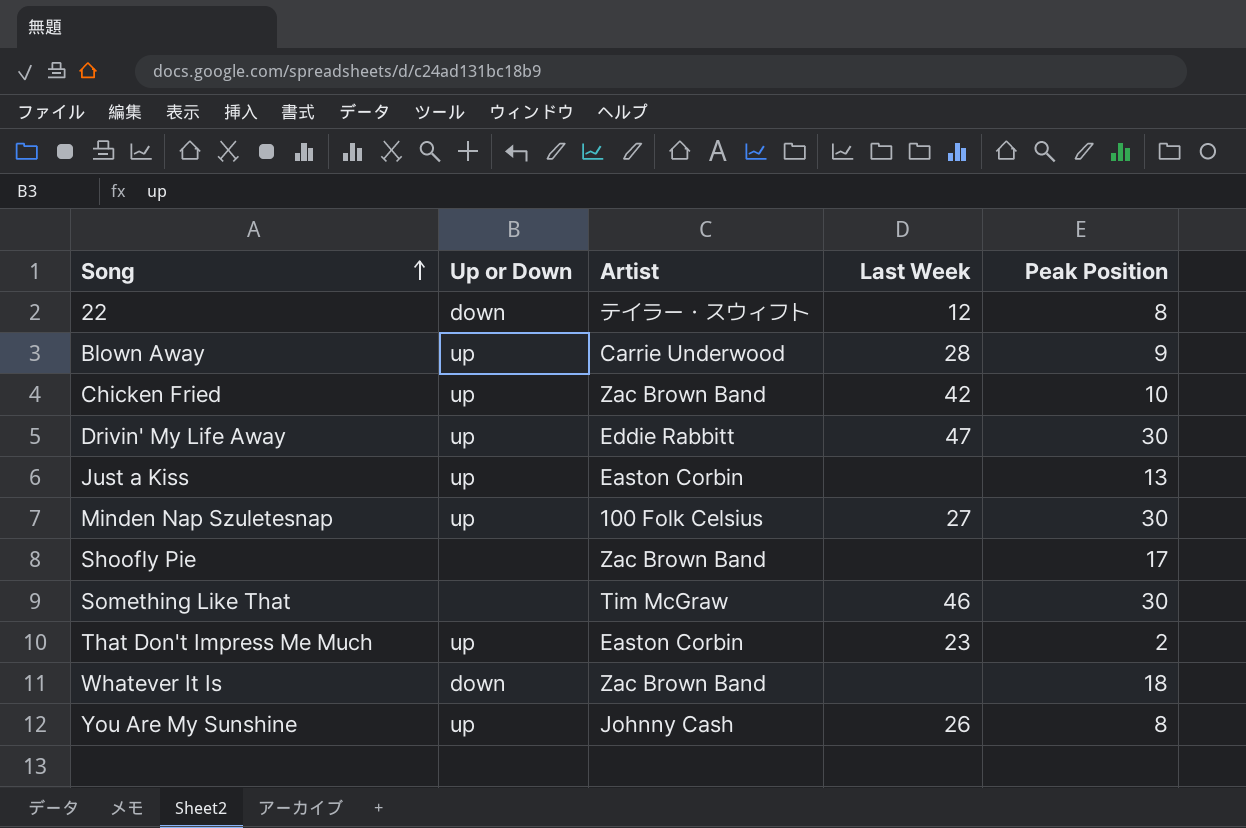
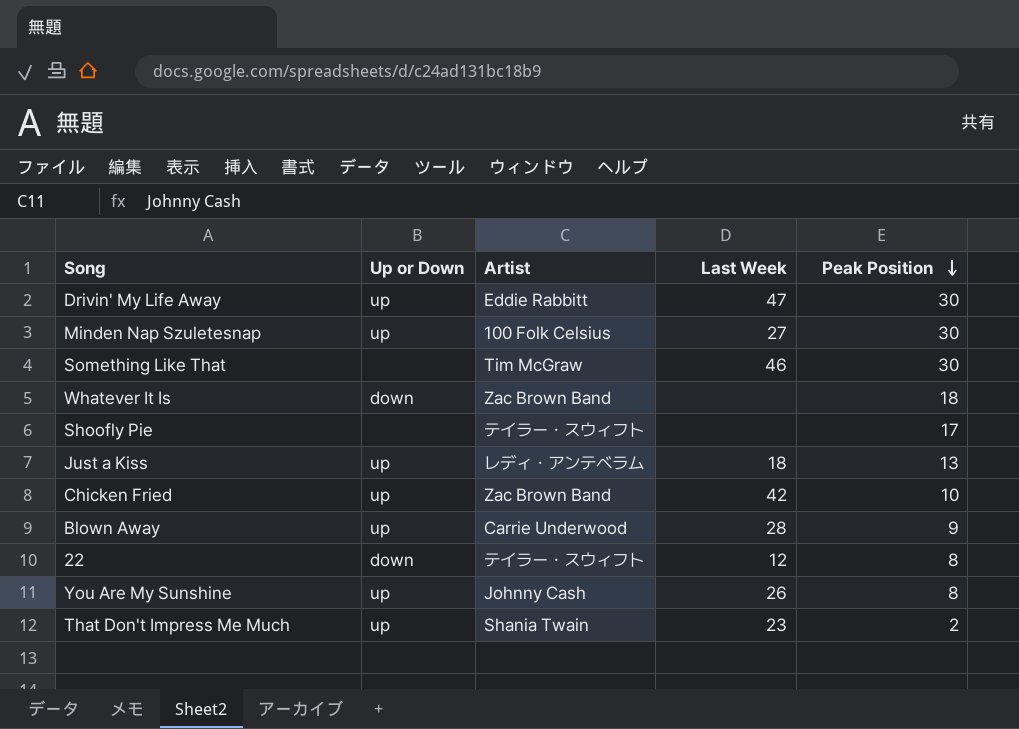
row order: Song ascending -> Peak Position descending
Shoofly Pie | Artist: Zac Brown Band -> テイラー・スウィフト
Just a Kiss | Artist: Easton Corbin -> レディ・アンテベラム
Just a Kiss | Last Week: none -> 18
That Don't Impress Me Much | Artist: Easton Corbin -> Shania Twain

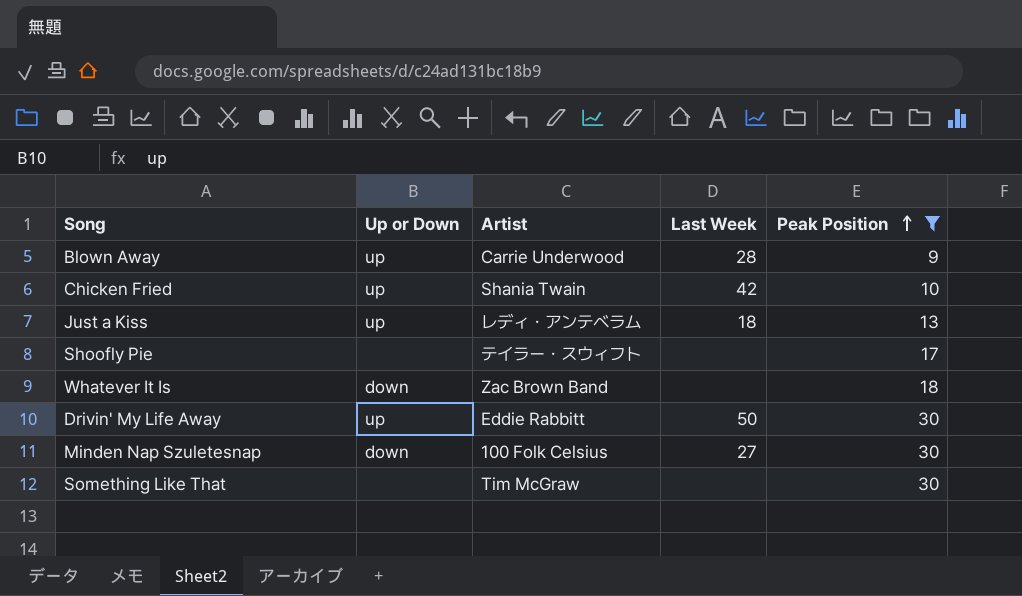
filter: none -> Peak Position >= 9
row order: Peak Position descending -> Peak Position ascending
Chicken Fried | Artist: Zac Brown Band -> Shania Twain
Drivin' My Life Away | Last Week: 47 -> 50
Minden Nap Szuletesnap | Up or Down: up -> down
Something Like That | Last Week: 46 -> none

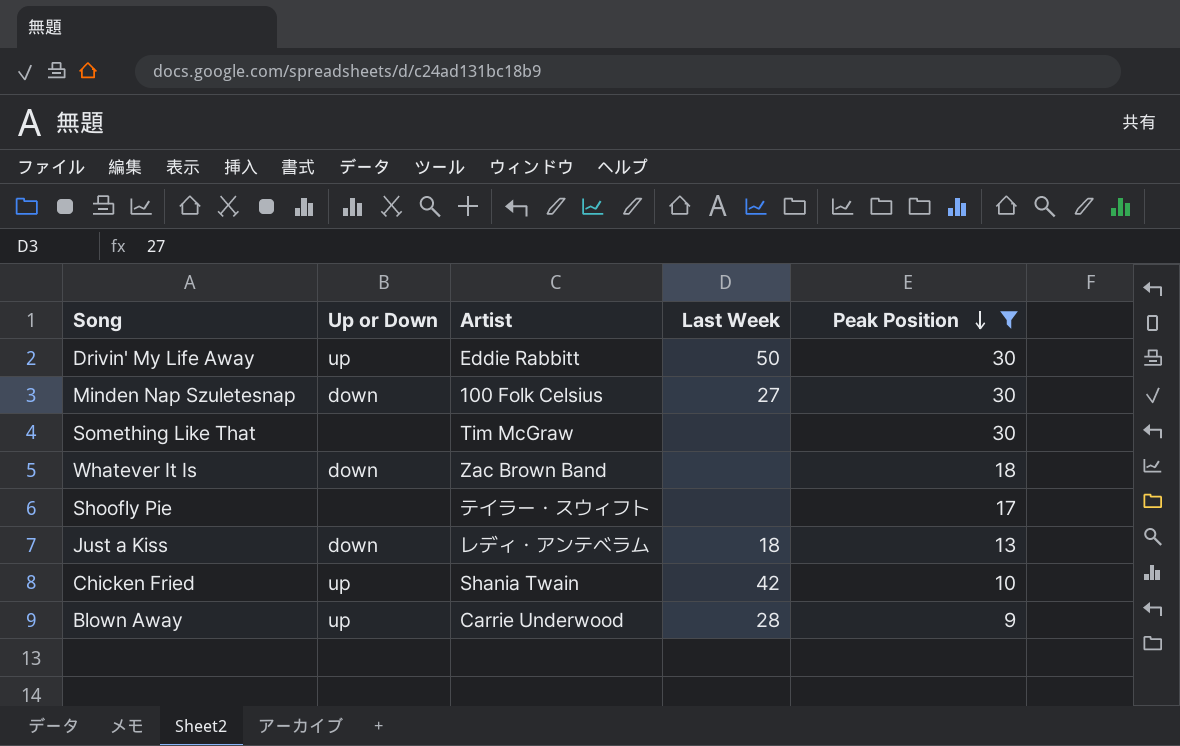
row order: Peak Position ascending -> Peak Position descending
Just a Kiss | Up or Down: up -> down

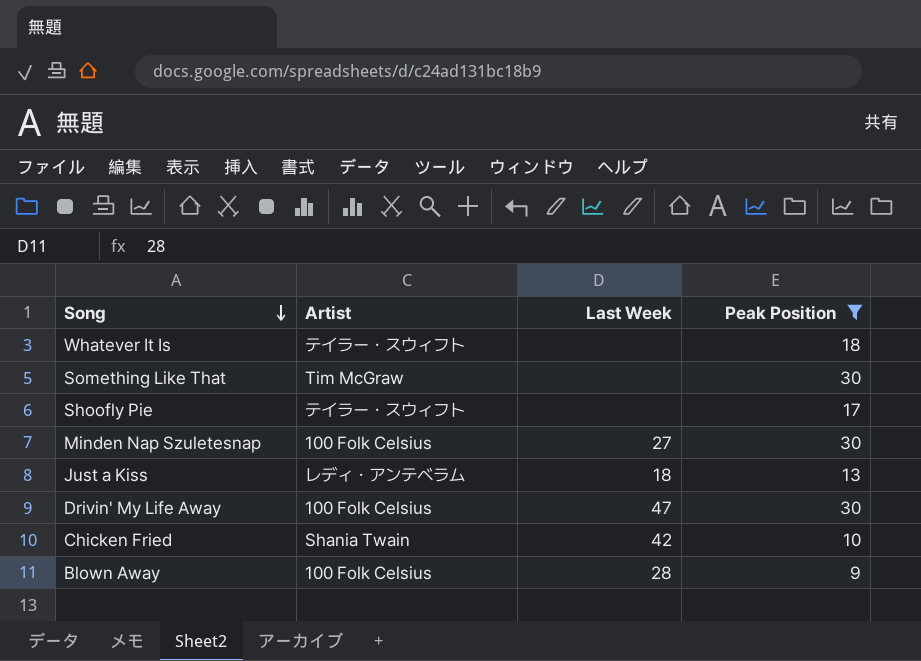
row order: Peak Position descending -> Song descending
column Up or Down | position: 2 -> none
Whatever It Is | Artist: Zac Brown Band -> テイラー・スウィフト
Drivin' My Life Away | Artist: Eddie Rabbitt -> 100 Folk Celsius
Drivin' My Life Away | Last Week: 50 -> 47
Blown Away | Artist: Carrie Underwood -> 100 Folk Celsius

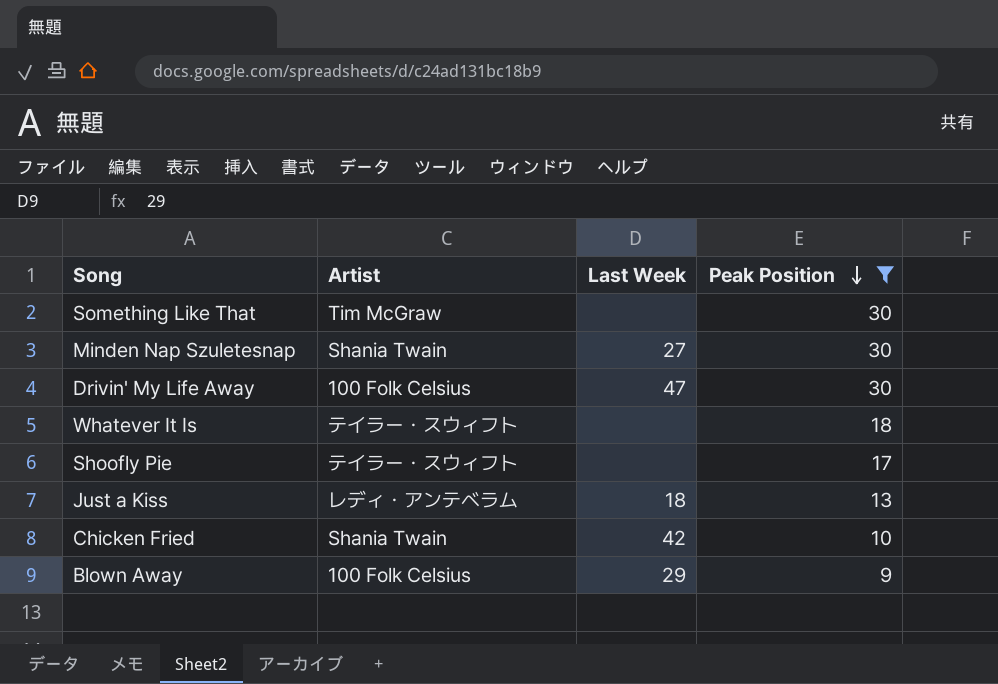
row order: Song descending -> Peak Position descending
Minden Nap Szuletesnap | Artist: 100 Folk Celsius -> Shania Twain
Blown Away | Last Week: 28 -> 29

